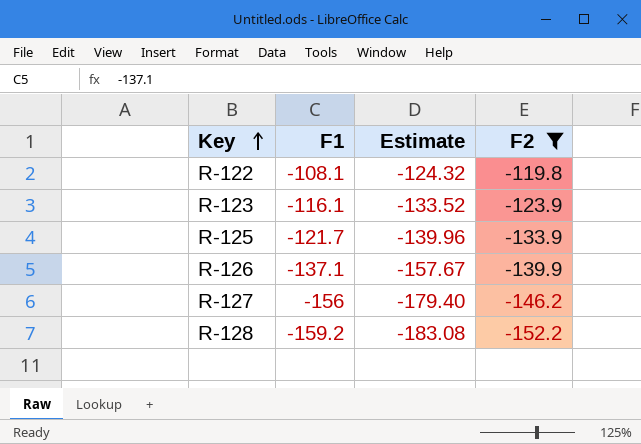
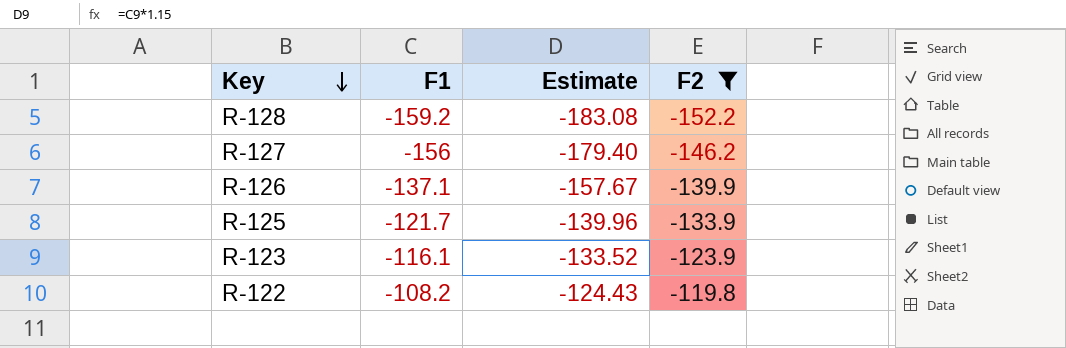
row order: Key ascending -> Key descending
R-122 | F1: -108.1 -> -108.2
R-122 | Estimate: -124.32 -> -124.43

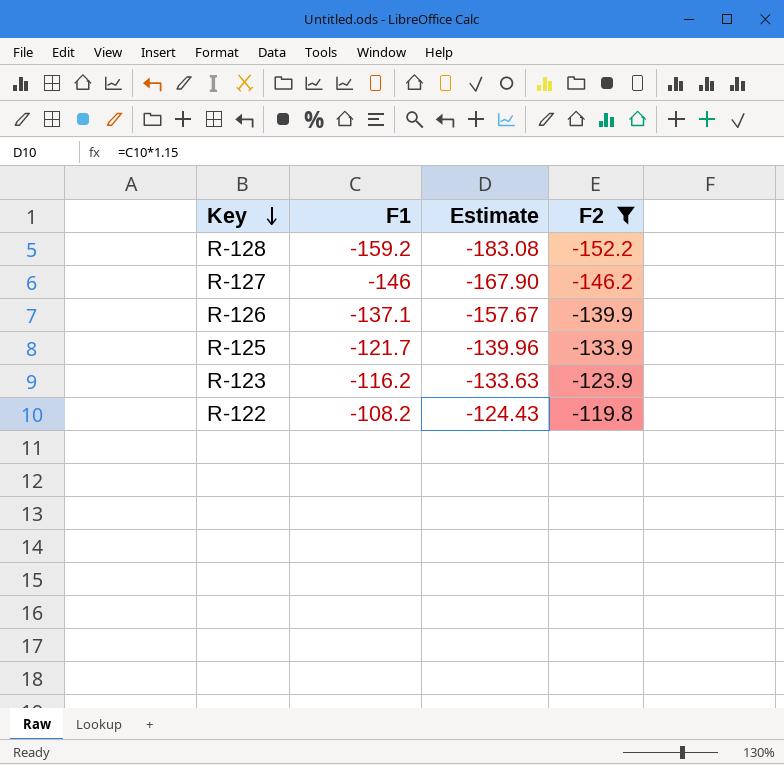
R-127 | F1: -156 -> -146
R-127 | Estimate: -179.40 -> -167.90
R-123 | F1: -116.1 -> -116.2
R-123 | Estimate: -133.52 -> -133.63

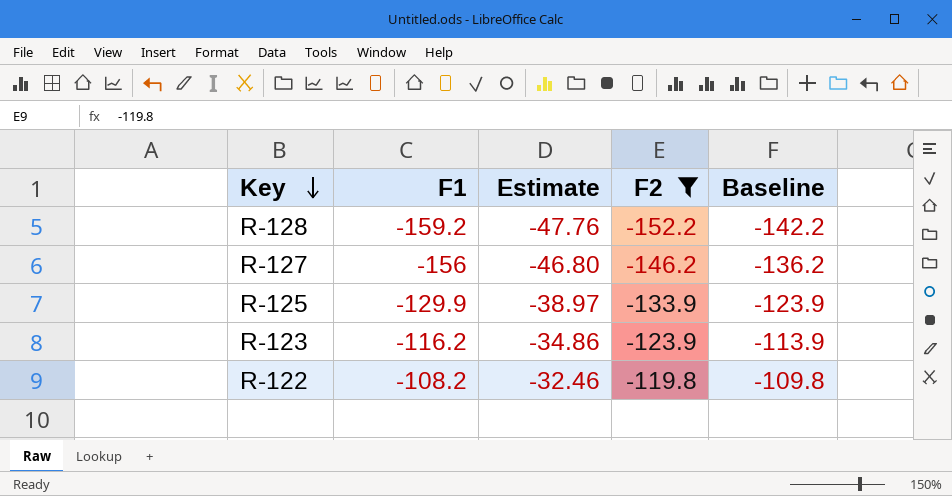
column Estimate | formula: [F1] * 1.15 -> [F1] * 0.3
column Baseline | formula: none -> [F2] + 10
row R-126: -137.1 | -157.67 | -139.9 -> none
R-127 | F1: -146 -> -156
R-125 | F1: -121.7 -> -129.9

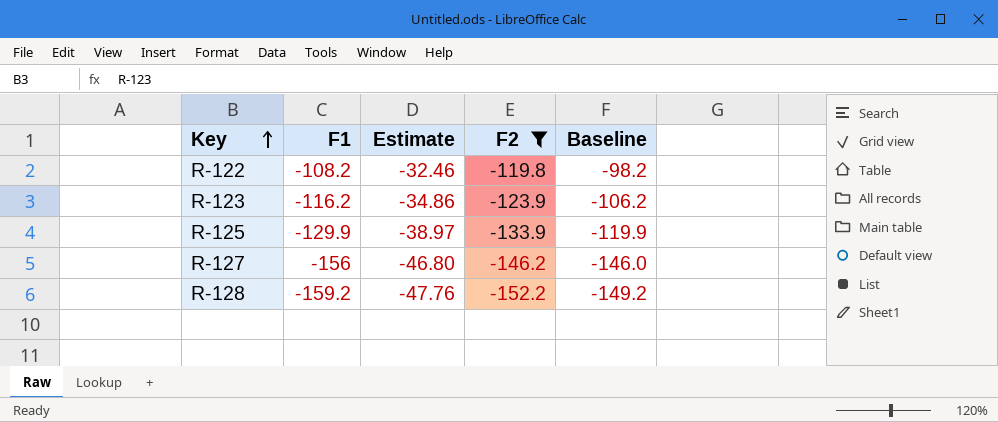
row order: Key descending -> Key ascending
column Baseline | formula: [F2] + 10 -> [F1] + 10

